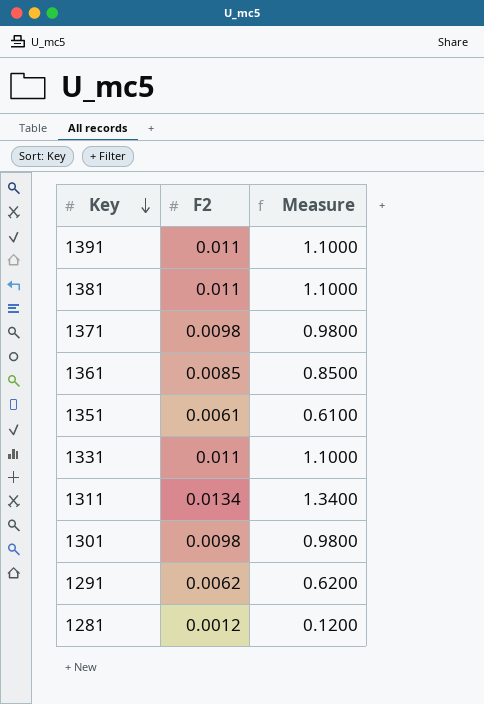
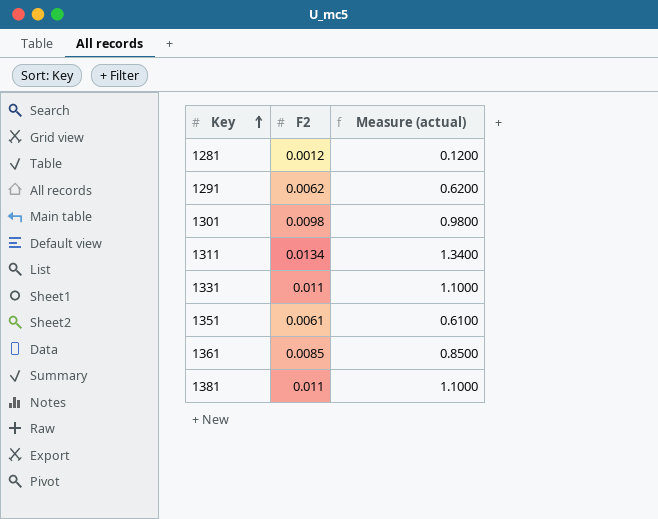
row order: Key descending -> Key ascending
column name: Measure -> Measure (actual)
row 1391: 0.011 | 1.1000 -> none
row 1371: 0.0098 | 0.9800 -> none

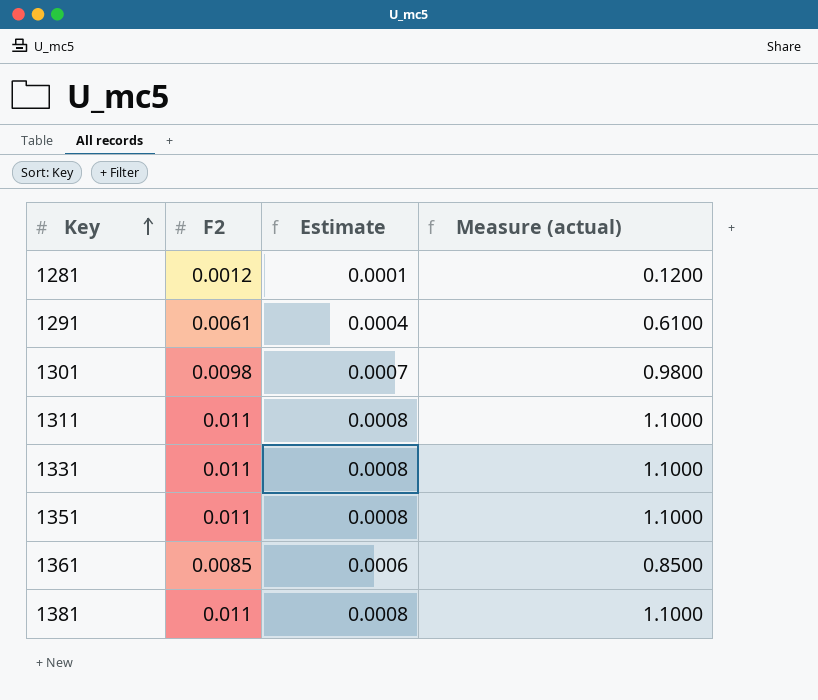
column Estimate | formula: none -> [F2] * 0.07
1291 | F2: 0.0062 -> 0.0061
1291 | Measure (actual): 0.6200 -> 0.6100
1311 | F2: 0.0134 -> 0.011
1311 | Measure (actual): 1.3400 -> 1.1000
1351 | F2: 0.0061 -> 0.011
1351 | Measure (actual): 0.6100 -> 1.1000

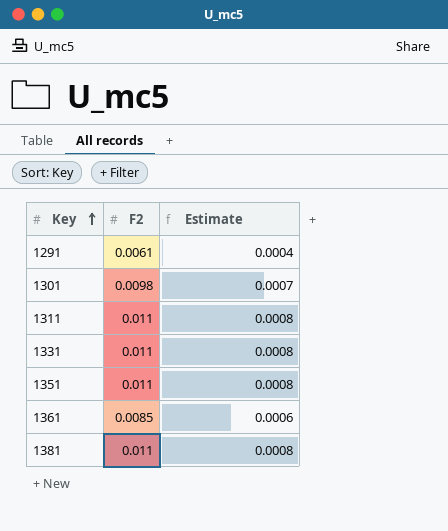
column Measure (actual) | formula: [F2] * 100 -> none
row 1281: 0.0012 | 0.0001 | 0.1200 -> none

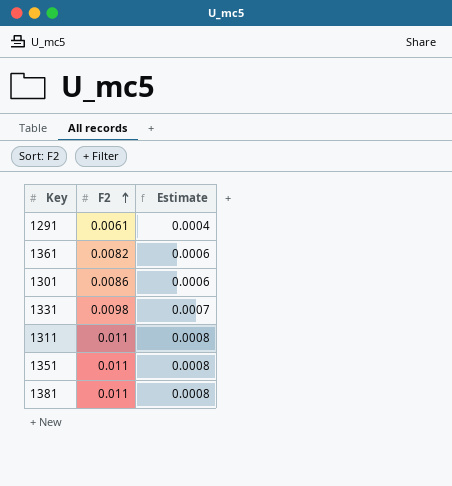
row order: Key ascending -> F2 ascending
1361 | F2: 0.0085 -> 0.0082
1301 | F2: 0.0098 -> 0.0086
1301 | Estimate: 0.0007 -> 0.0006
1331 | F2: 0.011 -> 0.0098
1331 | Estimate: 0.0008 -> 0.0007

